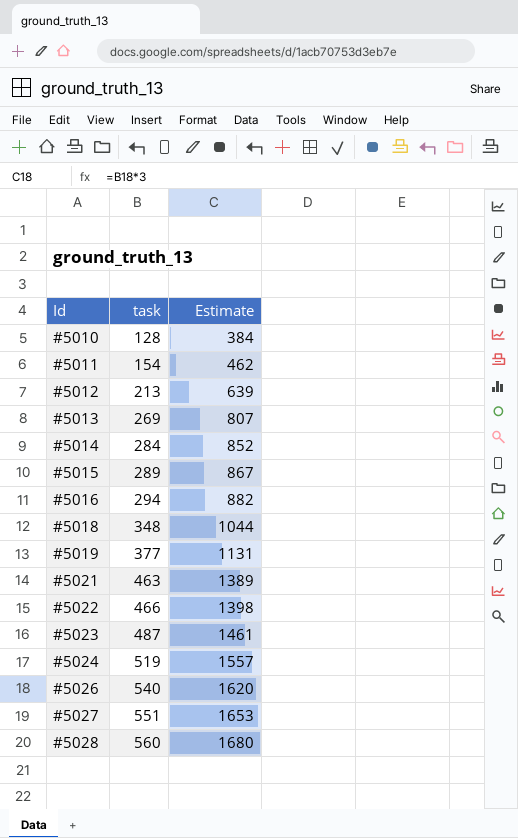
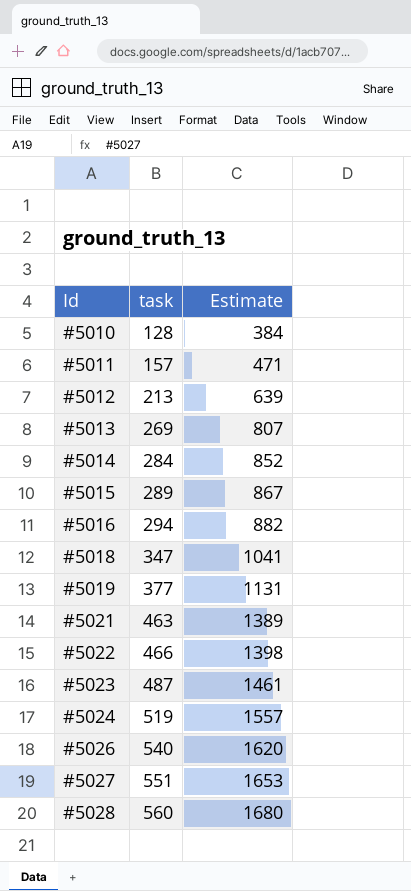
#5011 | task: 154 -> 157
#5011 | Estimate: 462 -> 471
#5018 | task: 348 -> 347
#5018 | Estimate: 1044 -> 1041

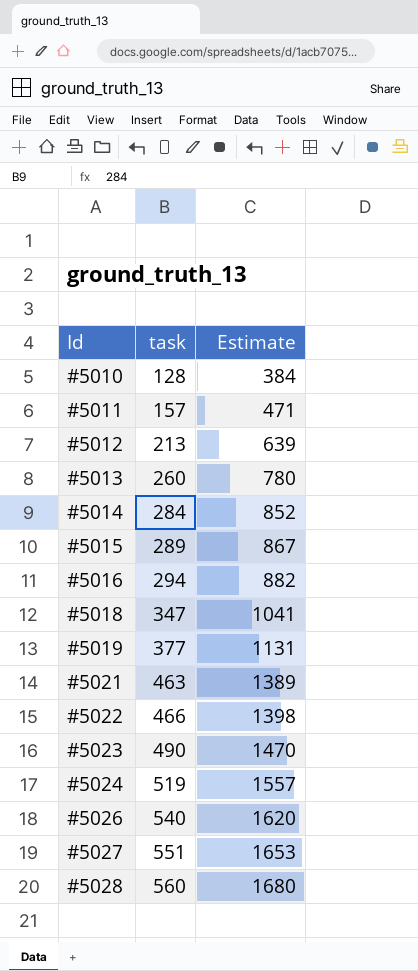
#5013 | task: 269 -> 260
#5013 | Estimate: 807 -> 780
#5023 | task: 487 -> 490
#5023 | Estimate: 1461 -> 1470

